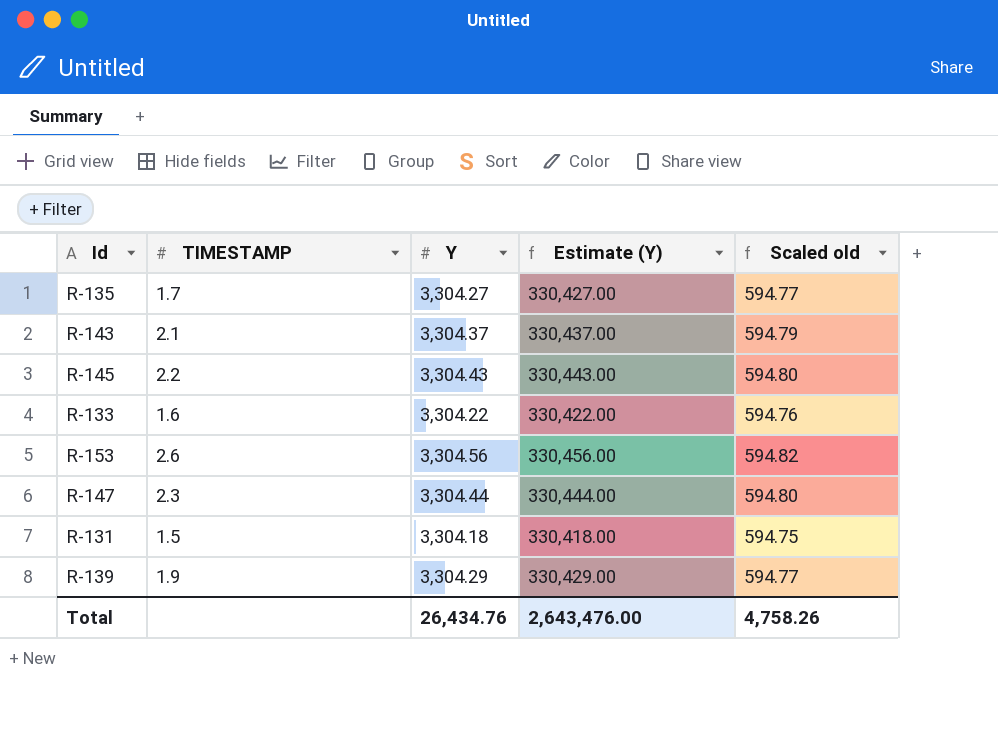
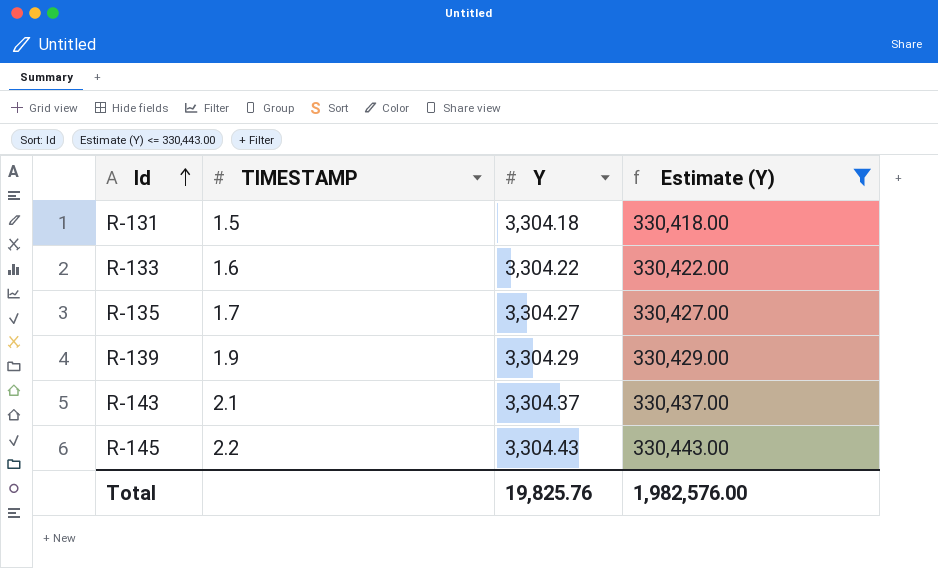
filter: none -> Estimate (Y) <= 330,443.00
row order: none -> Id ascending
column Scaled old | formula: [Y] * 0.18 -> none
Total | Y: 26,434.76 -> 19,825.76
Total | Estimate (Y): 2,643,476.00 -> 1,982,576.00

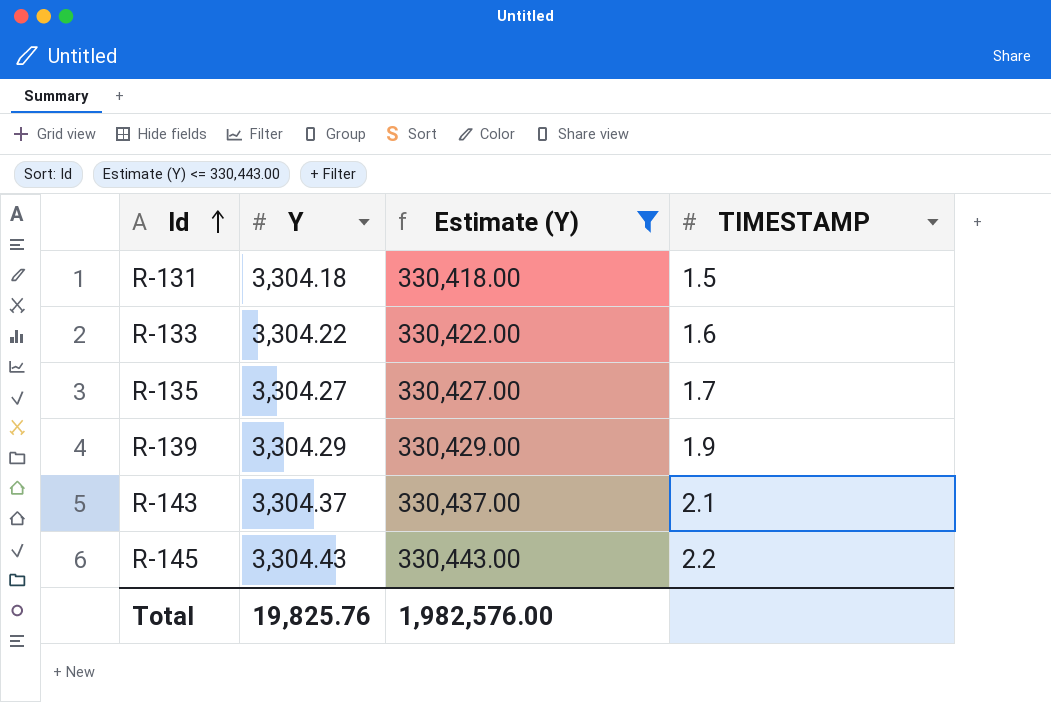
column TIMESTAMP | position: 2 -> 4

